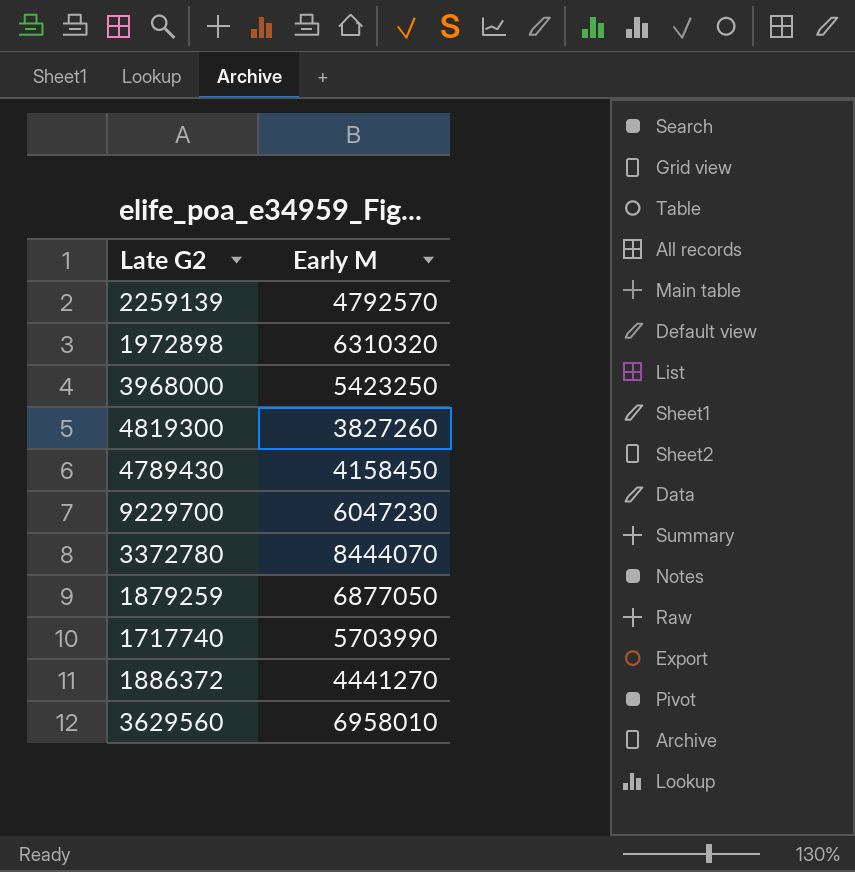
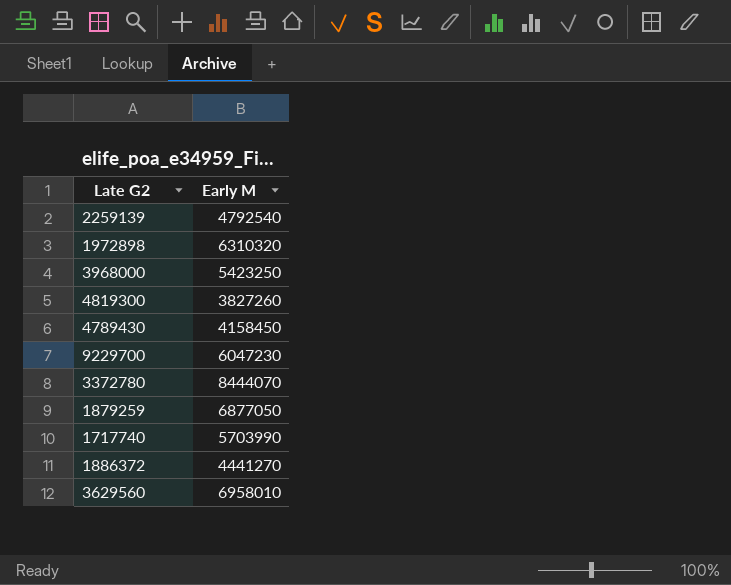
2259139 | Early M: 4792570 -> 4792540

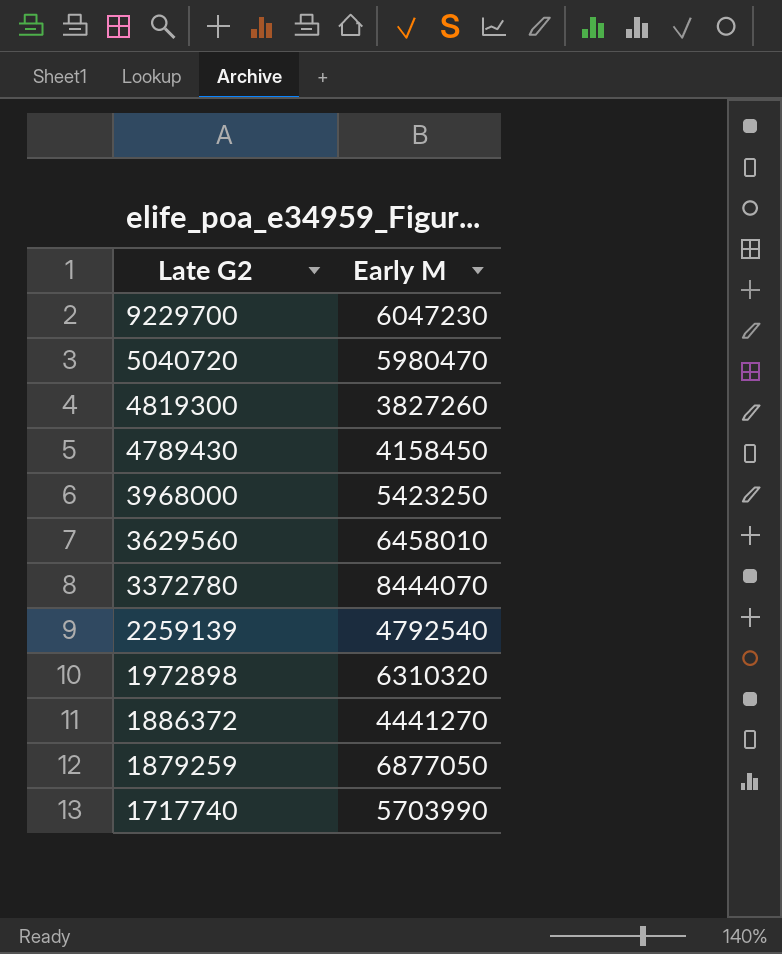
row order: none -> Late G2 descending
row 5040720: none -> 5980470
3629560 | Early M: 6958010 -> 6458010

